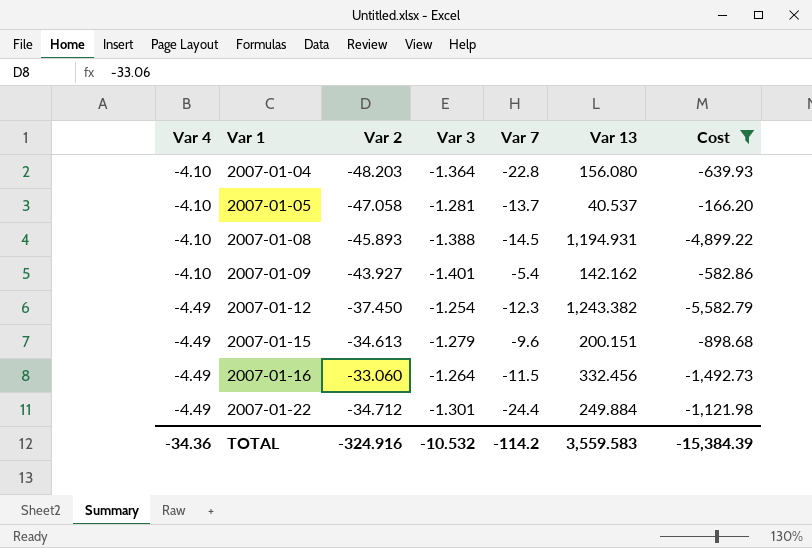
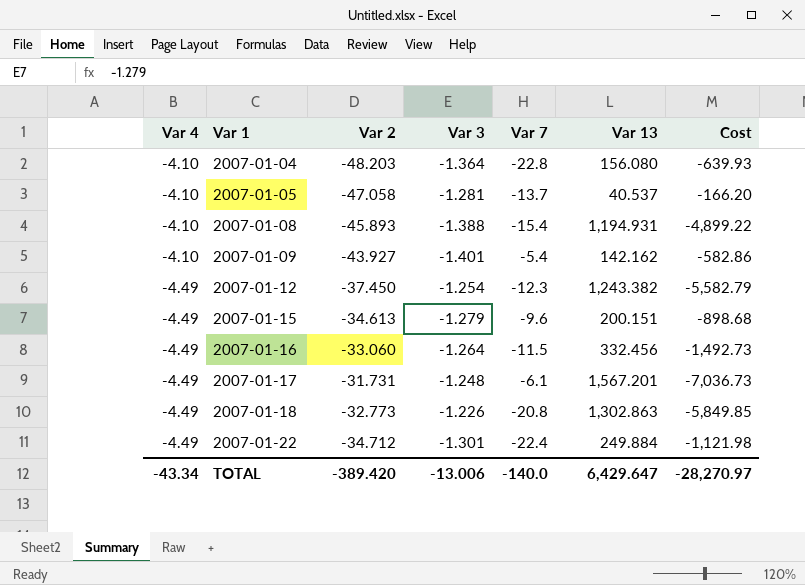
filter: Cost >= -5,582.79 -> none
2007-01-08 | Var 7: -14.5 -> -15.4
2007-01-22 | Var 7: -24.4 -> -22.4
TOTAL | Var 4: -34.36 -> -43.34
TOTAL | Var 2: -324.916 -> -389.420
TOTAL | Var 3: -10.532 -> -13.006
TOTAL | Var 7: -114.2 -> -140.0
TOTAL | Var 13: 3,559.583 -> 6,429.647
TOTAL | Cost: -15,384.39 -> -28,270.97

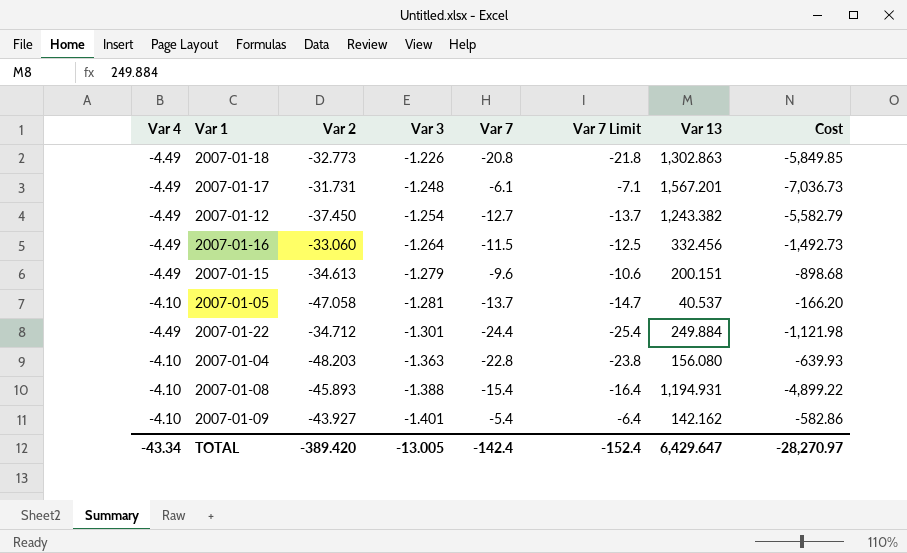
row order: Var 4 descending -> Var 3 descending
column Var 7 Limit | formula: none -> [Var 7] - 1
2007-01-12 | Var 7: -12.3 -> -12.7
2007-01-22 | Var 7: -22.4 -> -24.4
2007-01-04 | Var 3: -1.364 -> -1.363
TOTAL | Var 3: -13.006 -> -13.005
TOTAL | Var 7: -140.0 -> -142.4

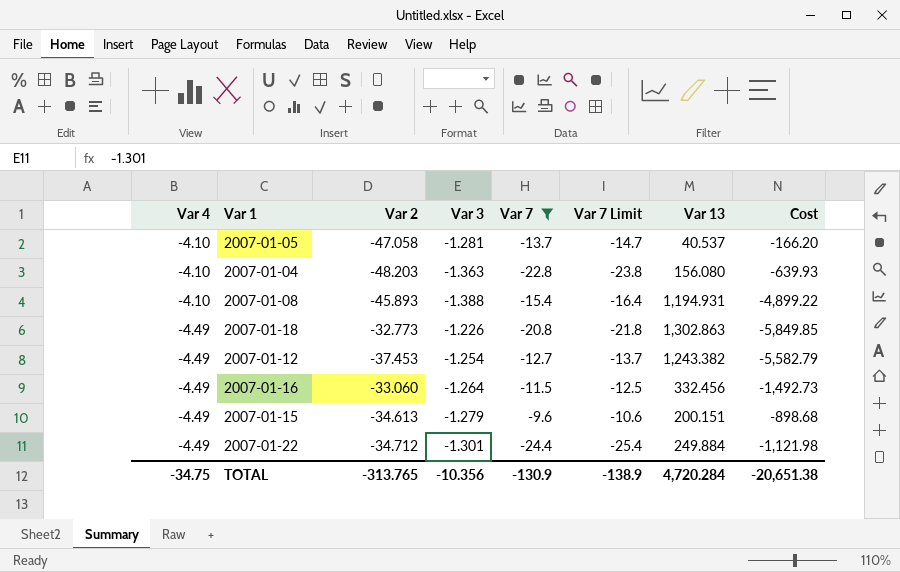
filter: none -> Var 7 <= -9.6
row order: Var 3 descending -> Var 4 descending
2007-01-12 | Var 2: -37.450 -> -37.453
TOTAL | Var 4: -43.34 -> -34.75
TOTAL | Var 2: -389.420 -> -313.765
TOTAL | Var 3: -13.005 -> -10.356
TOTAL | Var 7: -142.4 -> -130.9
TOTAL | Var 7 Limit: -152.4 -> -138.9
TOTAL | Var 13: 6,429.647 -> 4,720.284
TOTAL | Cost: -28,270.97 -> -20,651.38

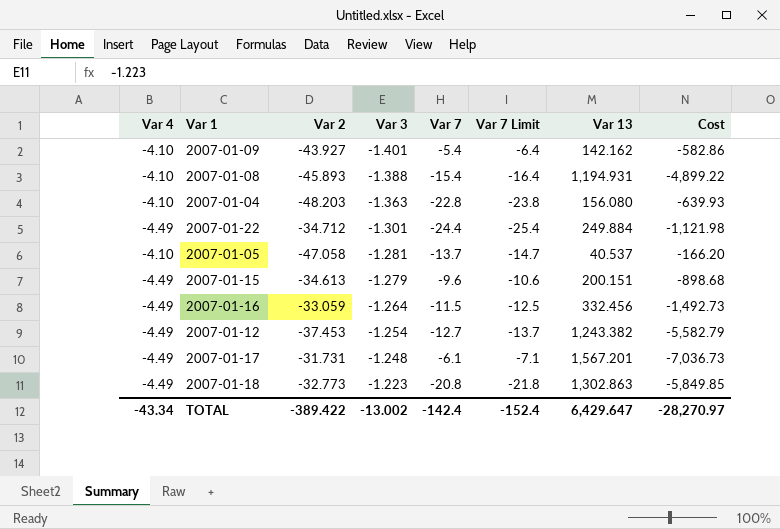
filter: Var 7 <= -9.6 -> none
row order: Var 4 descending -> Var 3 ascending
2007-01-16 | Var 2: -33.060 -> -33.059
2007-01-18 | Var 3: -1.226 -> -1.223
TOTAL | Var 4: -34.75 -> -43.34
TOTAL | Var 2: -313.765 -> -389.422
TOTAL | Var 3: -10.356 -> -13.002
TOTAL | Var 7: -130.9 -> -142.4
TOTAL | Var 7 Limit: -138.9 -> -152.4
TOTAL | Var 13: 4,720.284 -> 6,429.647
TOTAL | Cost: -20,651.38 -> -28,270.97

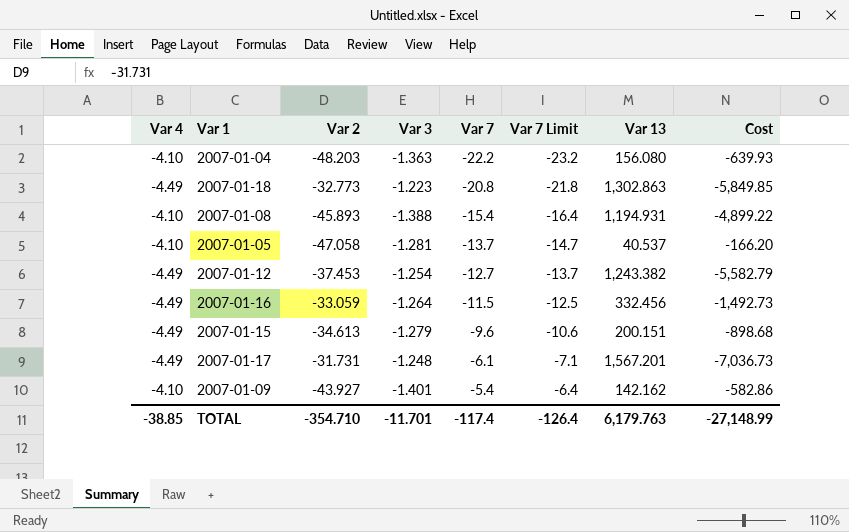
row order: Var 3 ascending -> Var 7 ascending
row 2007-01-22: -4.49 | -34.712 | -1.301 | -24.4 | -25.4 | 249.884 | -1,121.98 -> none
2007-01-04 | Var 7: -22.8 -> -22.2
2007-01-04 | Var 7 Limit: -23.8 -> -23.2
TOTAL | Var 4: -43.34 -> -38.85
TOTAL | Var 2: -389.422 -> -354.710
TOTAL | Var 3: -13.002 -> -11.701
TOTAL | Var 7: -142.4 -> -117.4
TOTAL | Var 7 Limit: -152.4 -> -126.4
TOTAL | Var 13: 6,429.647 -> 6,179.763
TOTAL | Cost: -28,270.97 -> -27,148.99

